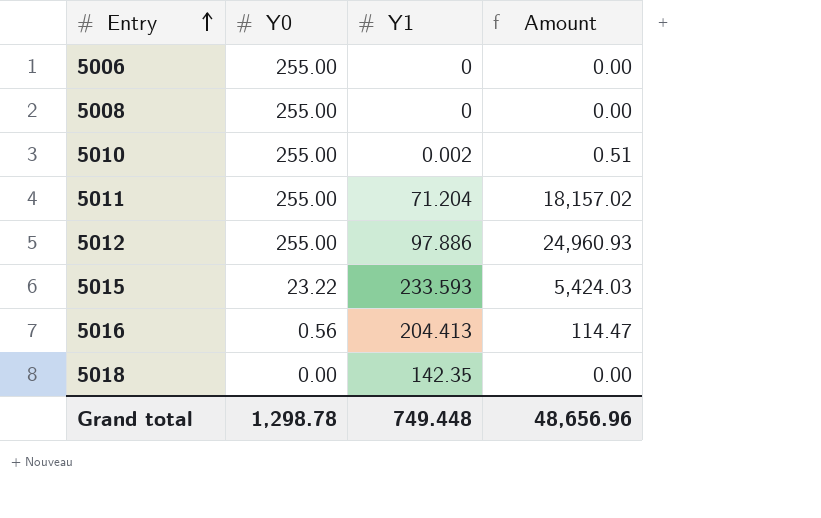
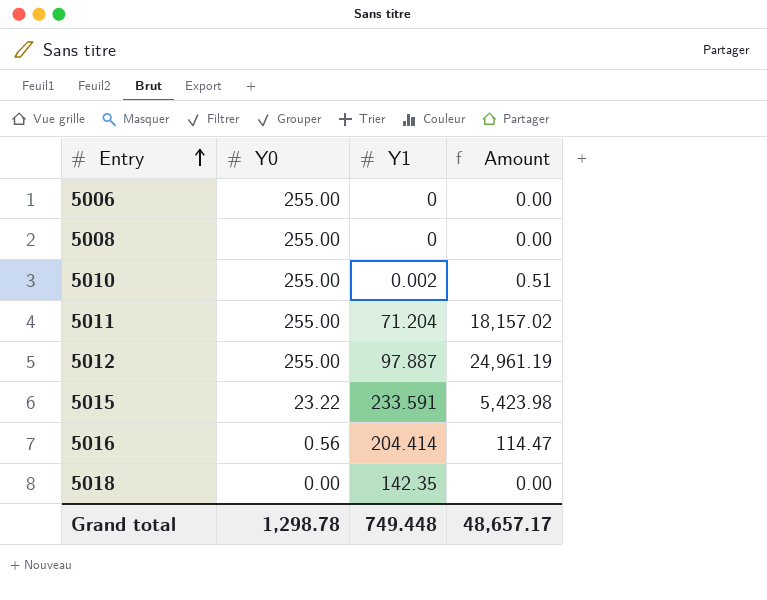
5012 | Y1: 97.886 -> 97.887
5012 | Amount: 24,960.93 -> 24,961.19
5015 | Y1: 233.593 -> 233.591
5015 | Amount: 5,424.03 -> 5,423.98
5016 | Y1: 204.413 -> 204.414
Grand total | Amount: 48,656.96 -> 48,657.17

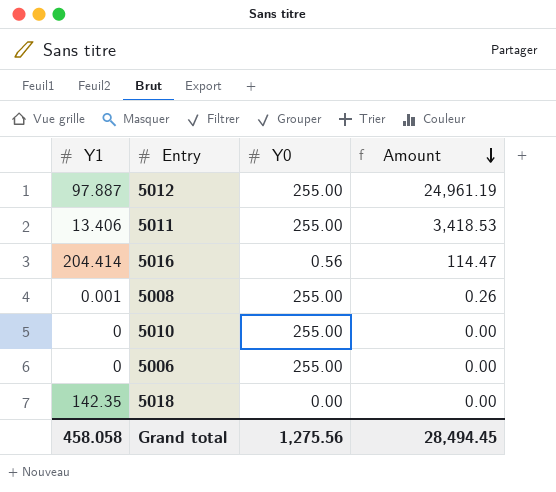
row order: Entry ascending -> Amount descending
column Y1 | position: 3 -> 1
row 5015: 23.22 | 233.591 | 5,423.98 -> none
5011 | Y1: 71.204 -> 13.406
5011 | Amount: 18,157.02 -> 3,418.53
5008 | Y1: 0 -> 0.001
5008 | Amount: 0.00 -> 0.26
5010 | Y1: 0.002 -> 0
5010 | Amount: 0.51 -> 0.00
Grand total | Y1: 749.448 -> 458.058
Grand total | Y0: 1,298.78 -> 1,275.56
Grand total | Amount: 48,657.17 -> 28,494.45

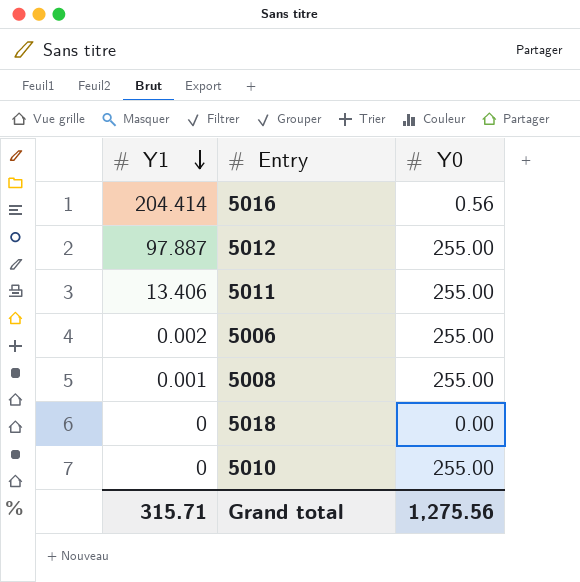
row order: Amount descending -> Y1 descending
column Amount | formula: [Y1] * [Y0] -> none
5006 | Y1: 0 -> 0.002
5018 | Y1: 142.35 -> 0
Grand total | Y1: 458.058 -> 315.71

